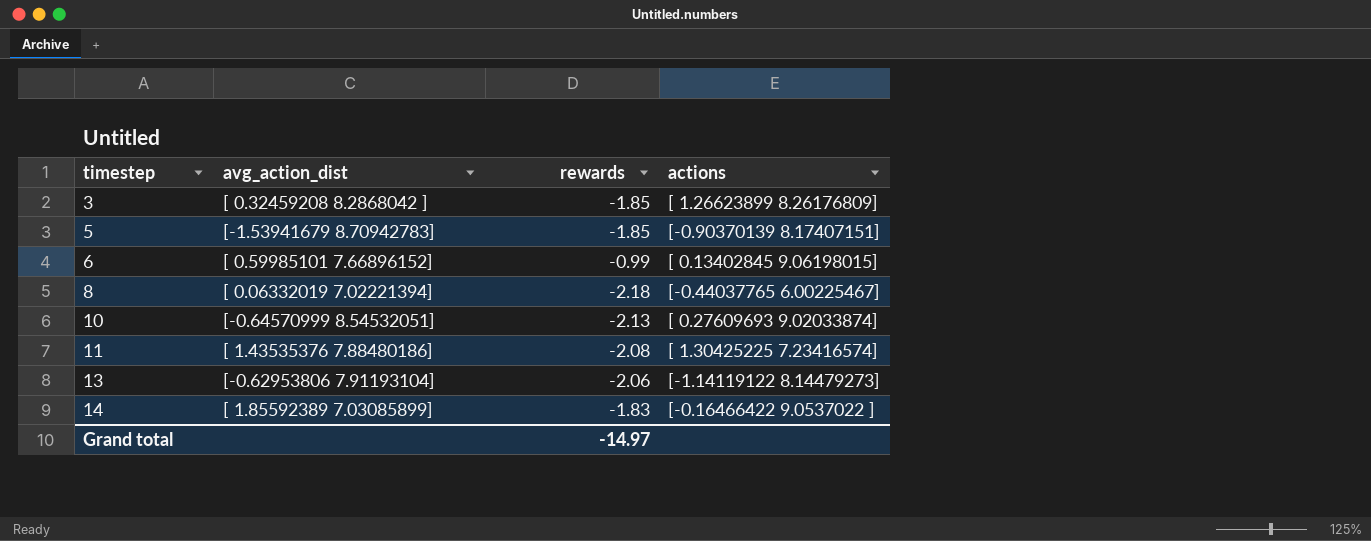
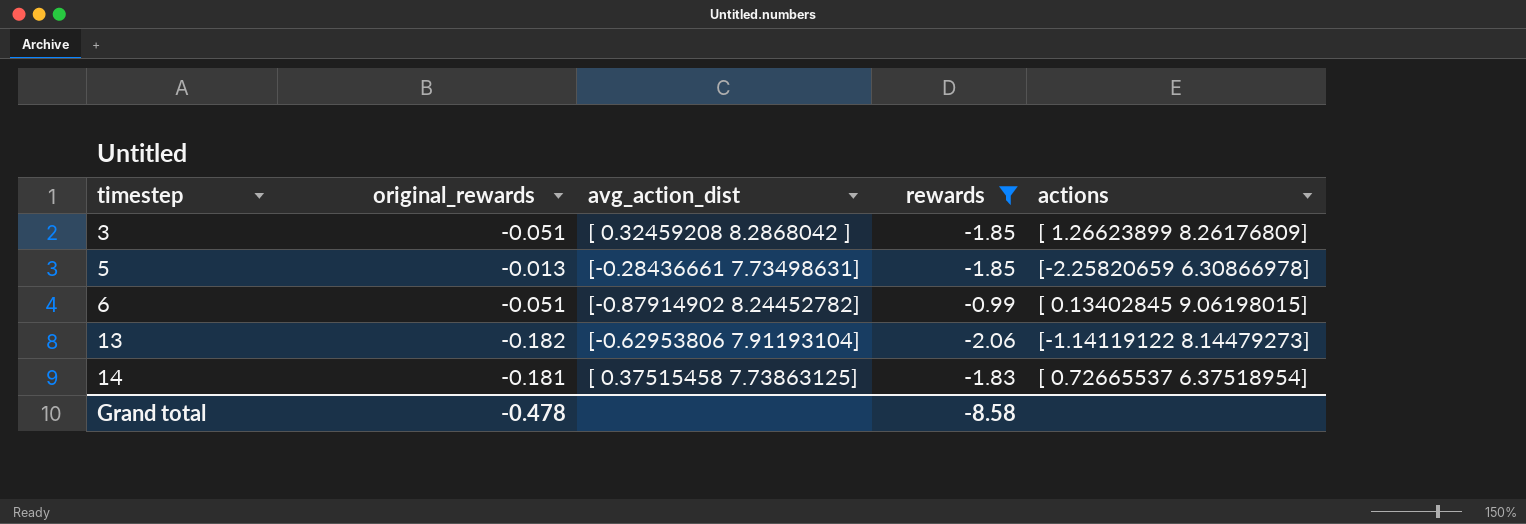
filter: none -> rewards >= -2.06
column original_rewards | position: none -> 2
5 | avg_action_dist: [-1.53941679 8.70942783] -> [-0.28436661 7.73498631]
5 | actions: [-0.90370139 8.17407151] -> [-2.25820659 6.30866978]
6 | avg_action_dist: [ 0.59985101 7.66896152] -> [-0.87914902 8.24452782]
14 | avg_action_dist: [ 1.85592389 7.03085899] -> [ 0.37515458 7.73863125]
14 | actions: [-0.16466422 9.0537022 ] -> [ 0.72665537 6.37518954]
Grand total | rewards: -14.97 -> -8.58

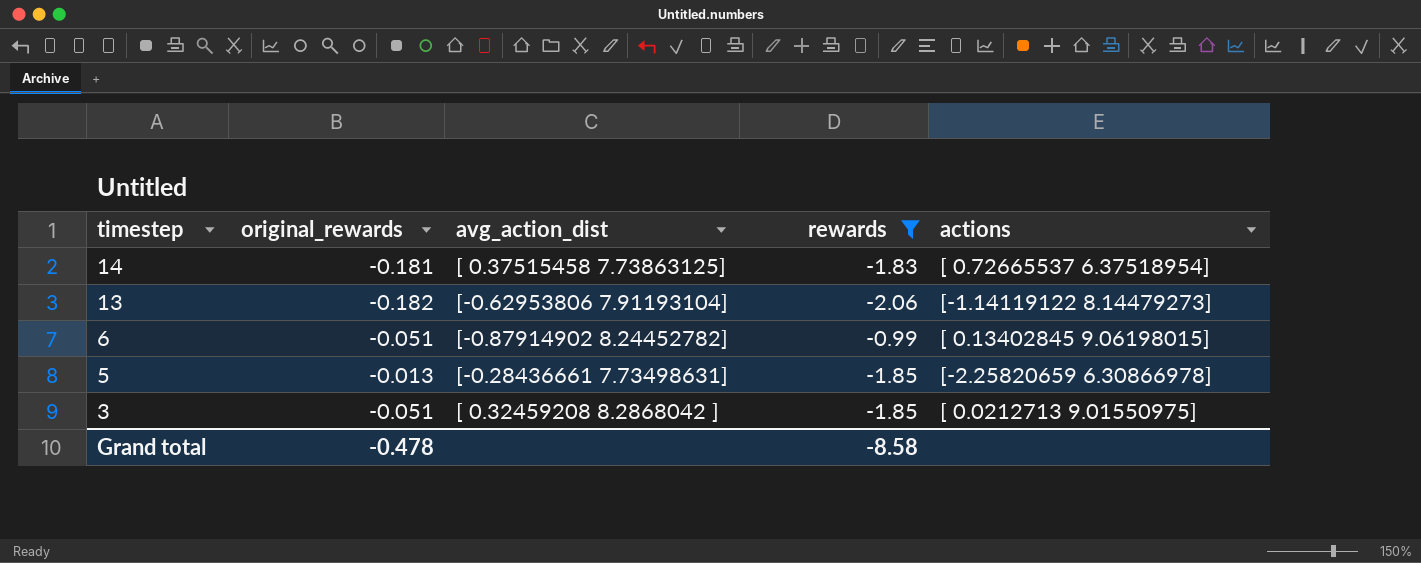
row order: timestep ascending -> timestep descending
3 | actions: [ 1.26623899 8.26176809] -> [ 0.0212713 9.01550975]

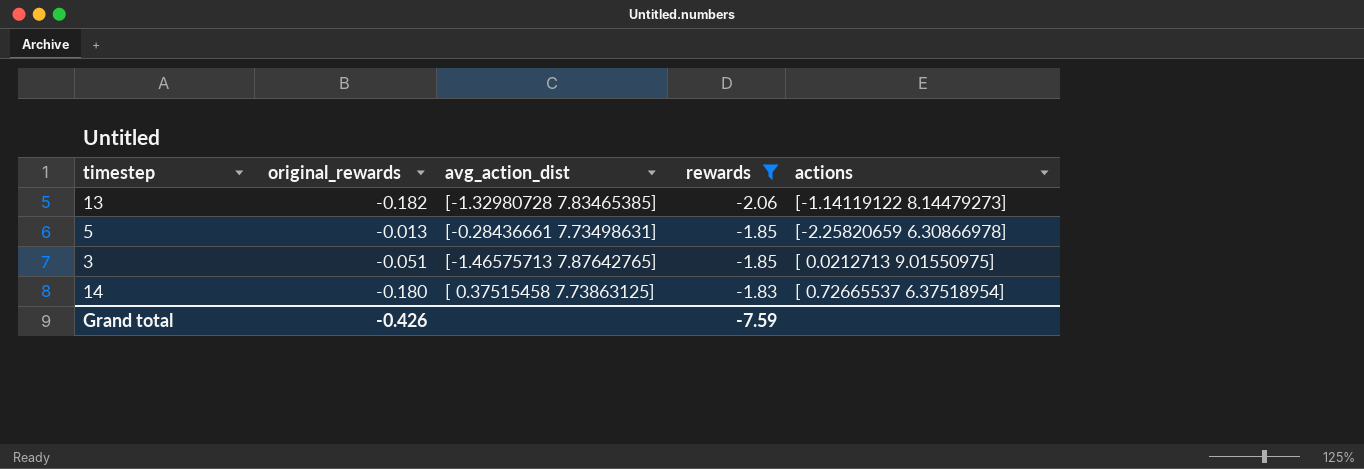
row order: timestep descending -> rewards ascending
row 6: -0.051 | [-0.87914902 8.24452782] | -0.99 | [ 0.13402845 9.06198015] -> none
13 | avg_action_dist: [-0.62953806 7.91193104] -> [-1.32980728 7.83465385]
3 | avg_action_dist: [ 0.32459208 8.2868042 ] -> [-1.46575713 7.87642765]
14 | original_rewards: -0.181 -> -0.180
Grand total | original_rewards: -0.478 -> -0.426
Grand total | rewards: -8.58 -> -7.59

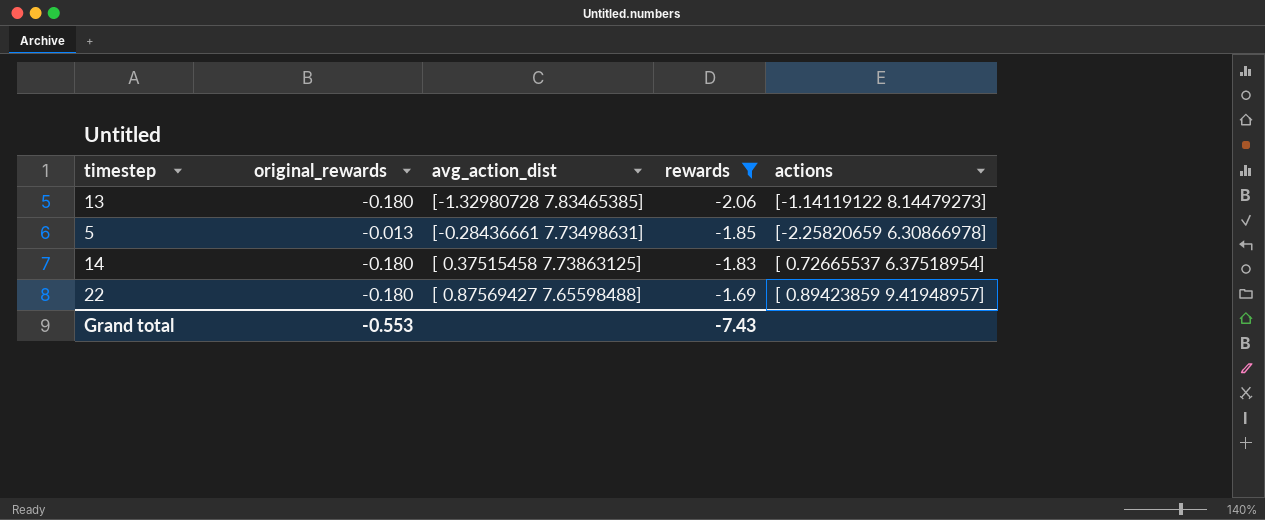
row 3: -0.051 | [-1.46575713 7.87642765] | -1.85 | [ 0.0212713 9.01550975] -> none
13 | original_rewards: -0.182 -> -0.180
row 22: none -> -0.180 | [ 0.87569427 7.65598488] | -1.69 | [ 0.89423859 9.41948957]
Grand total | original_rewards: -0.426 -> -0.553
Grand total | rewards: -7.59 -> -7.43

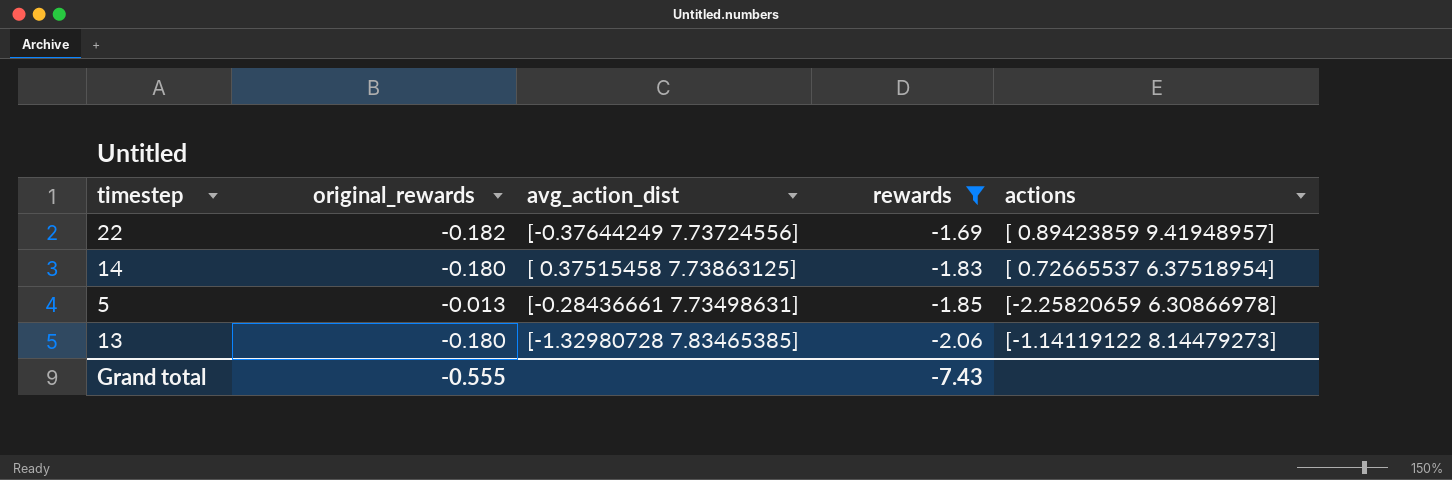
row order: rewards ascending -> rewards descending
22 | original_rewards: -0.180 -> -0.182
22 | avg_action_dist: [ 0.87569427 7.65598488] -> [-0.37644249 7.73724556]
Grand total | original_rewards: -0.553 -> -0.555

